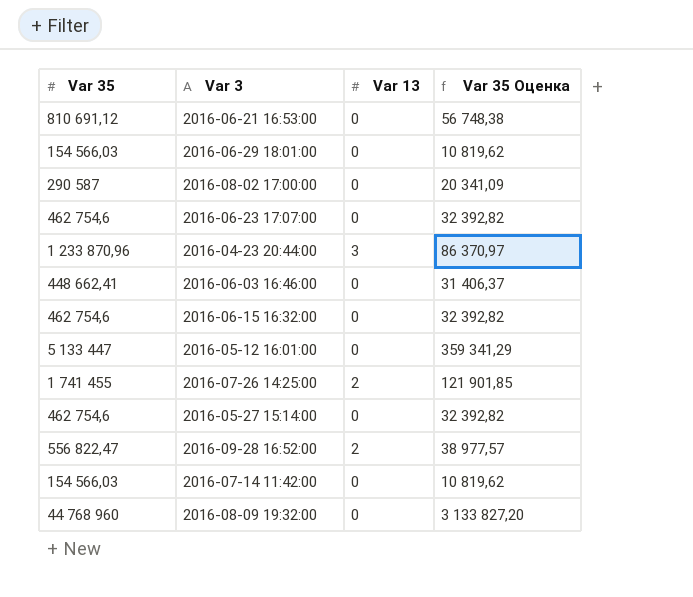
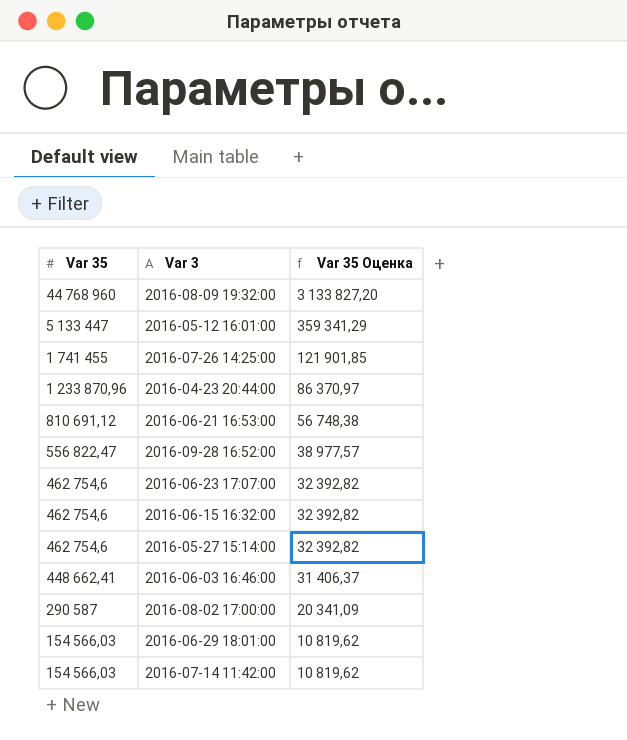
row order: none -> Var 35 descending
column Var 13 | position: 3 -> none

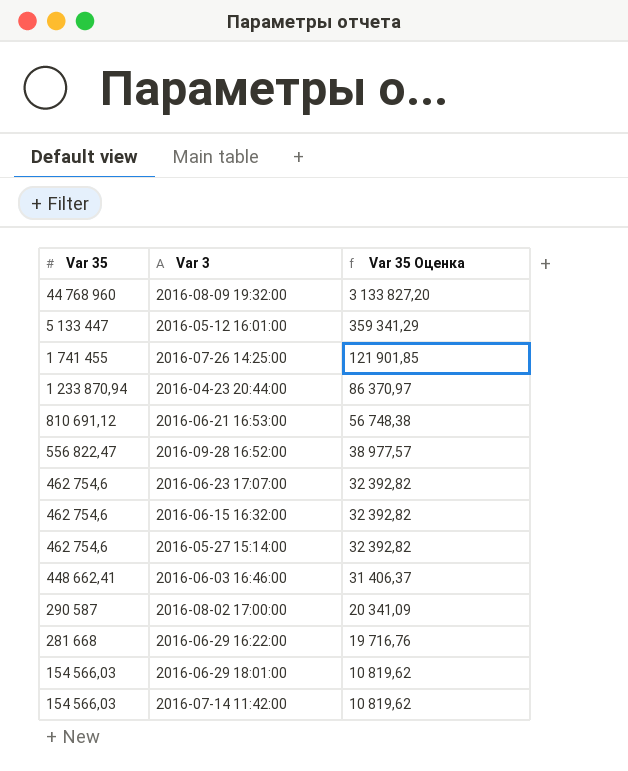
2016-04-23 20:44:00 | Var 35: 1 233 870,96 -> 1 233 870,94
row 2016-06-29 16:22:00: none -> 281 668 | 19 716,76

